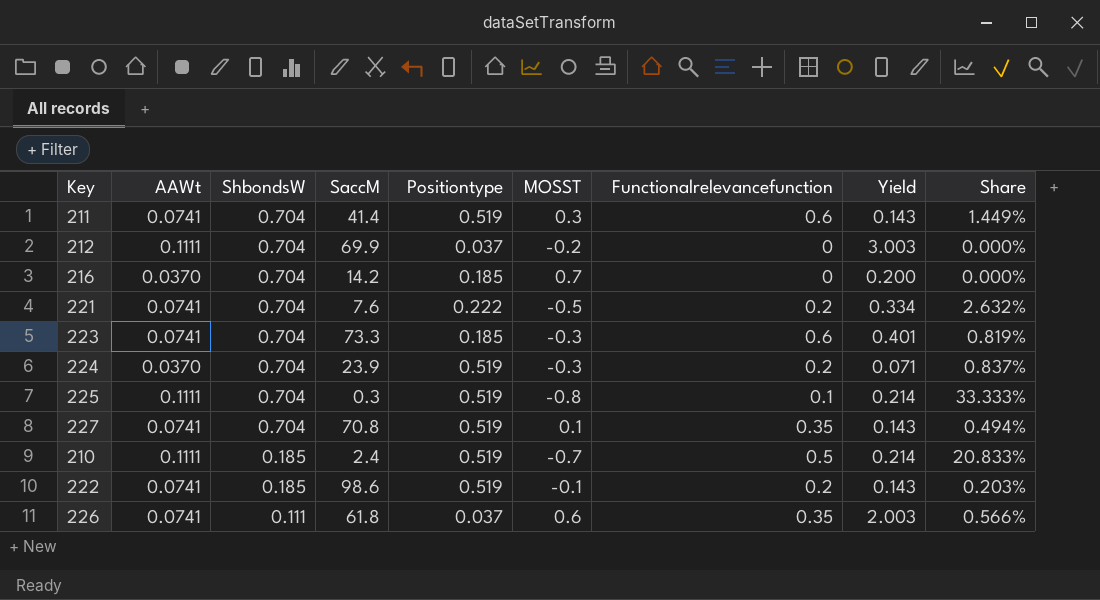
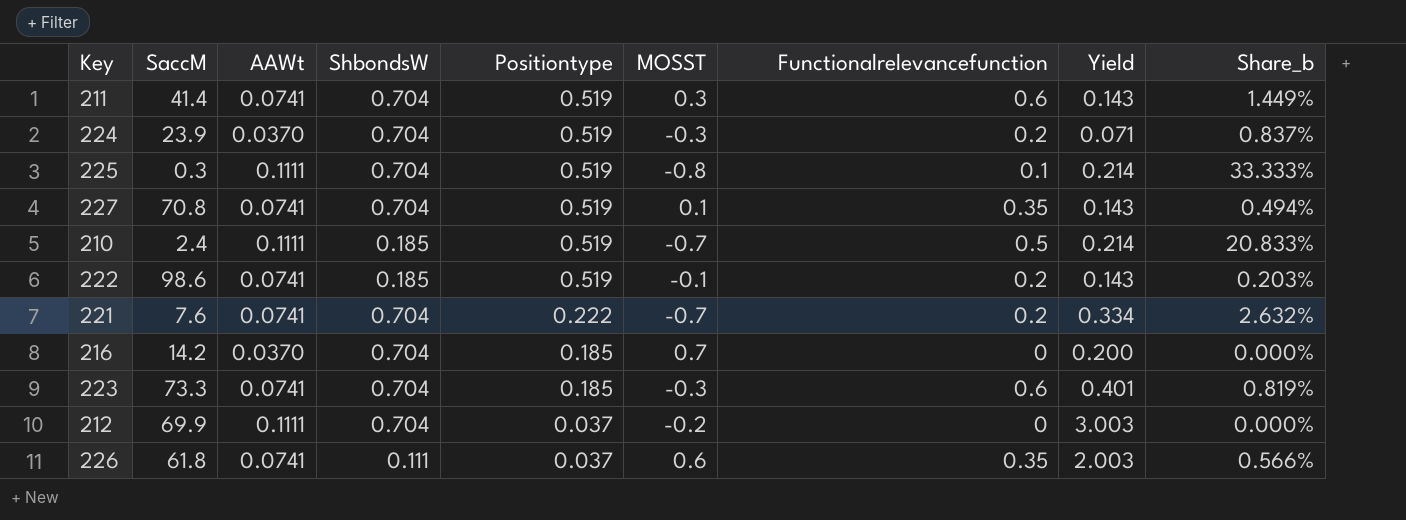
row order: ShbondsW descending -> Positiontype descending
column SaccM | position: 4 -> 2
column name: Share -> Share_b
221 | MOSST: -0.5 -> -0.7

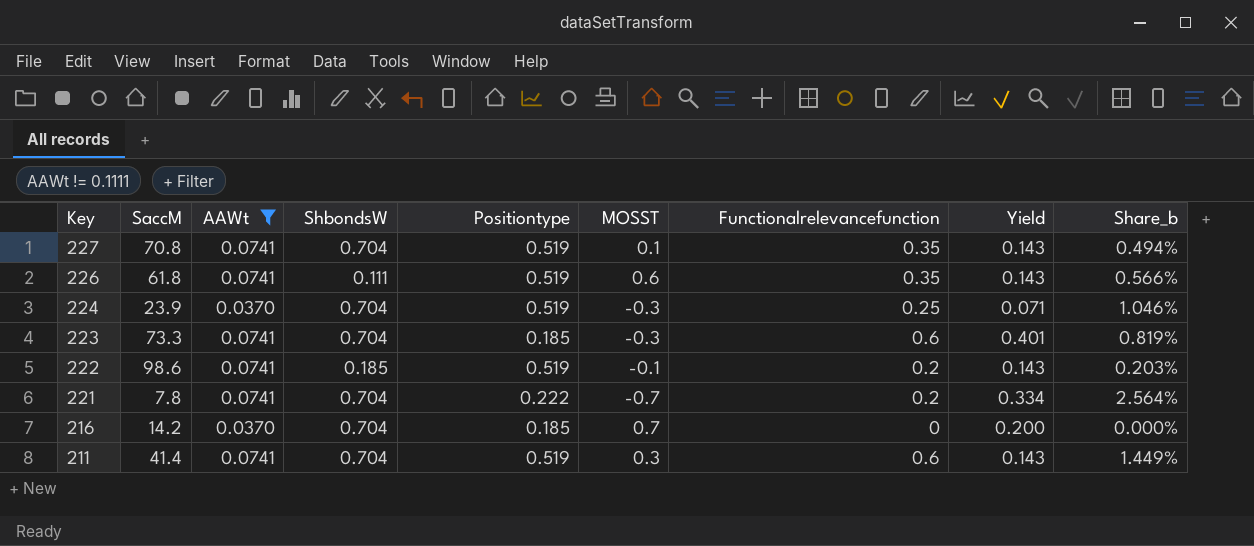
filter: none -> AAWt != 0.1111
row order: Positiontype descending -> Key descending
226 | Positiontype: 0.037 -> 0.519
226 | Yield: 2.003 -> 0.143
224 | Functionalrelevancefunction: 0.2 -> 0.25
224 | Share_b: 0.837% -> 1.046%
221 | SaccM: 7.6 -> 7.8
221 | Share_b: 2.632% -> 2.564%

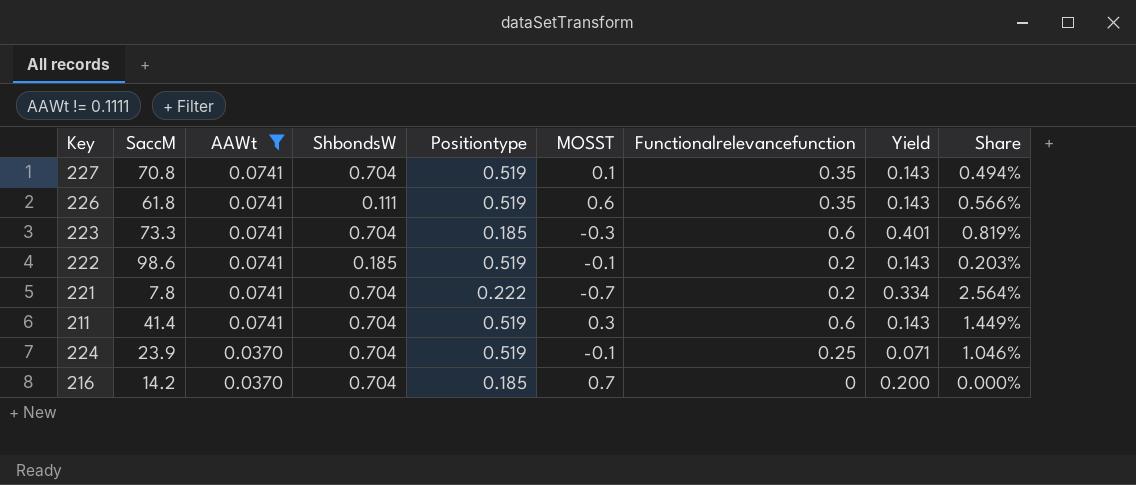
row order: Key descending -> AAWt descending
column name: Share_b -> Share
224 | MOSST: -0.3 -> -0.1

